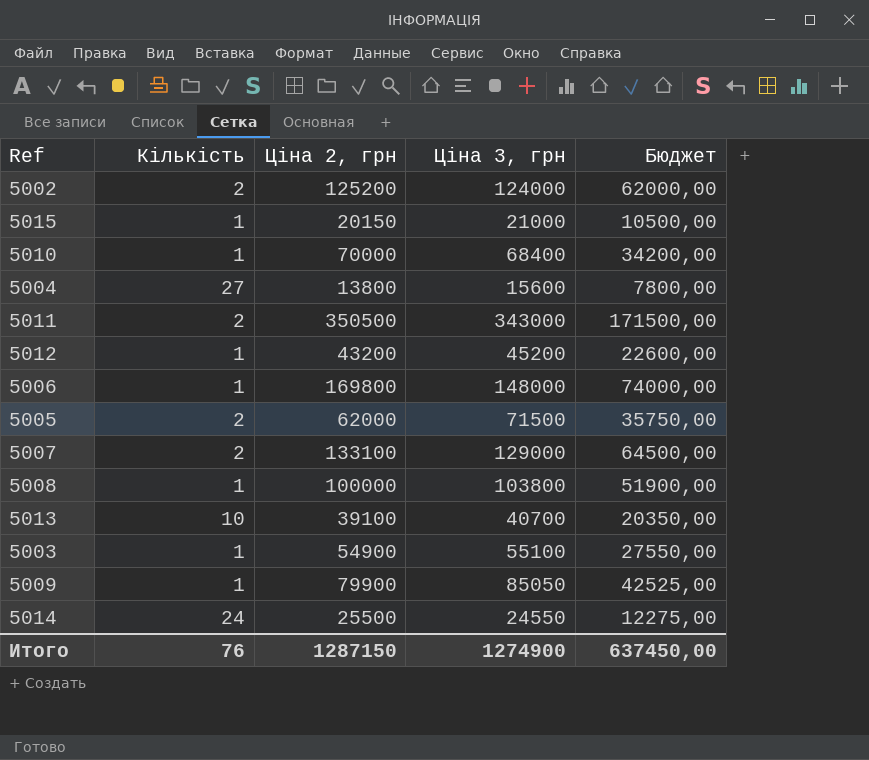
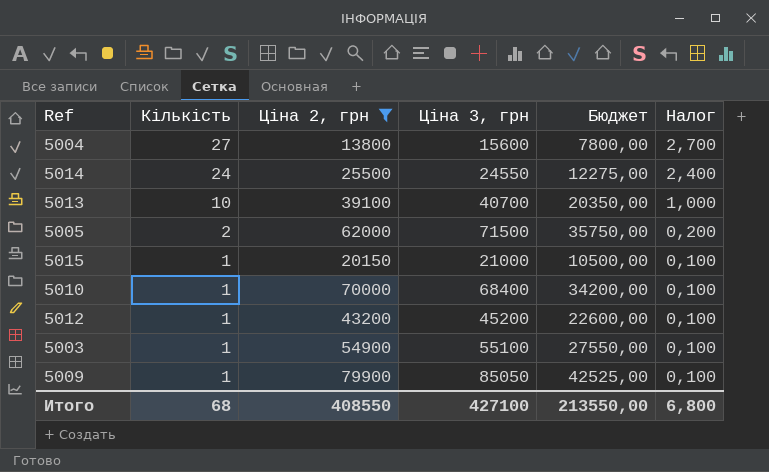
filter: none -> Ціна 2, грн <= 79900
row order: none -> Кількість descending
column Налог | formula: none -> [Кількість] * 0,1
Итого | Кількість: 76 -> 68
Итого | Ціна 2, грн: 1287150 -> 408550
Итого | Ціна 3, грн: 1274900 -> 427100
Итого | Бюджет: 637450,00 -> 213550,00

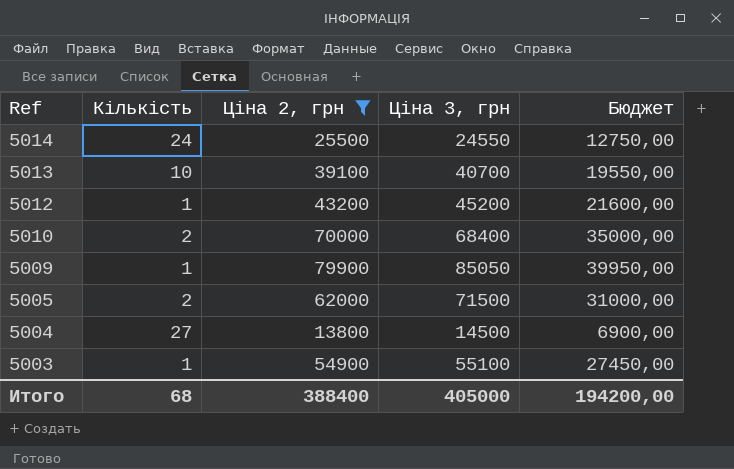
row order: Кількість descending -> Ref descending
column Налог | formula: [Кількість] * 0,1 -> none
column Бюджет | formula: [Ціна 3, грн] * 0,5 -> [Ціна 2, грн] * 0,5
row 5015: 1 | 20150 | 21000 | 10500,00 | 0,100 -> none
5010 | Кількість: 1 -> 2
5004 | Ціна 3, грн: 15600 -> 14500
Итого | Ціна 2, грн: 408550 -> 388400
Итого | Ціна 3, грн: 427100 -> 405000
Итого | Бюджет: 213550,00 -> 194200,00

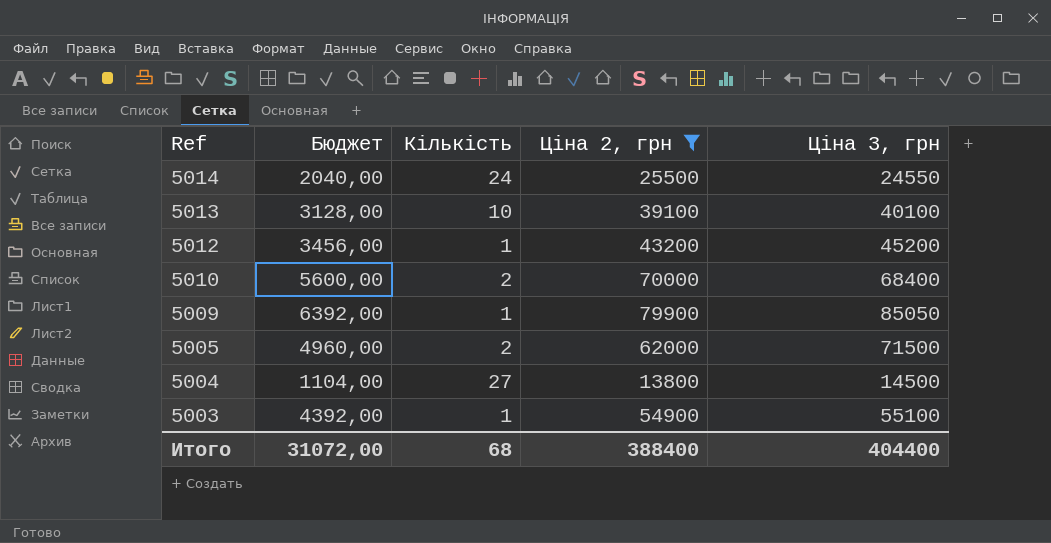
column Бюджет | formula: [Ціна 2, грн] * 0,5 -> [Ціна 2, грн] * 0,08
column Бюджет | position: 5 -> 2
5013 | Ціна 3, грн: 40700 -> 40100
Итого | Бюджет: 194200,00 -> 31072,00
Итого | Ціна 3, грн: 405000 -> 404400

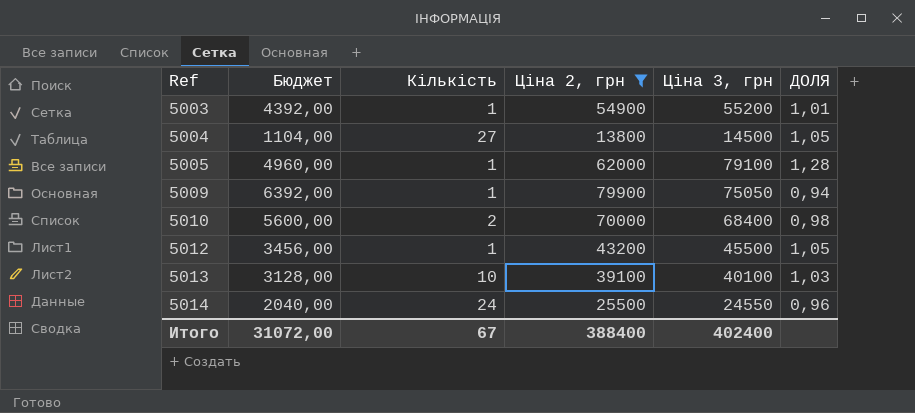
row order: Ref descending -> Ref ascending
column ДОЛЯ | formula: none -> [Ціна 3, грн] / [Ціна 2, грн]
5003 | Ціна 3, грн: 55100 -> 55200
5005 | Кількість: 2 -> 1
5005 | Ціна 3, грн: 71500 -> 79100
5009 | Ціна 3, грн: 85050 -> 75050
5012 | Ціна 3, грн: 45200 -> 45500
Итого | Кількість: 68 -> 67
Итого | Ціна 3, грн: 404400 -> 402400

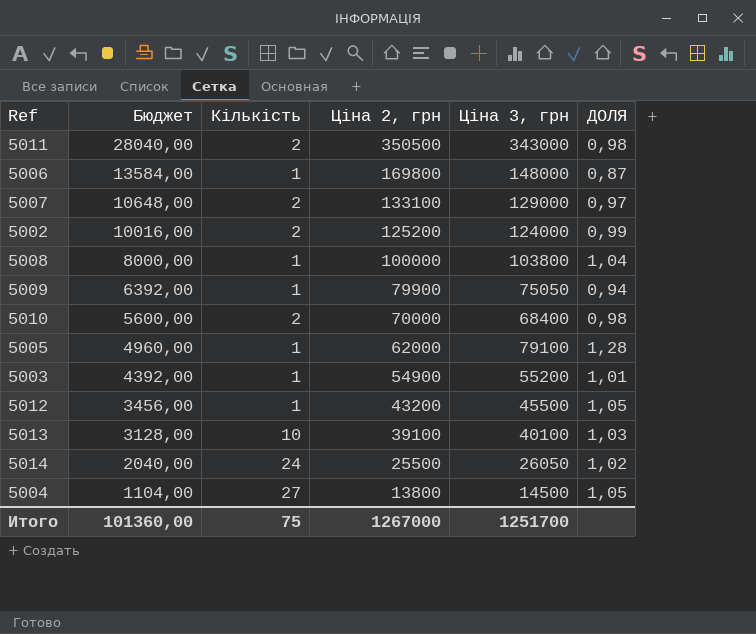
filter: Ціна 2, грн <= 79900 -> none
row order: Ref ascending -> Бюджет descending
5014 | Ціна 3, грн: 24550 -> 26050
5014 | ДОЛЯ: 0,96 -> 1,02
Итого | Бюджет: 31072,00 -> 101360,00
Итого | Кількість: 67 -> 75
Итого | Ціна 2, грн: 388400 -> 1267000
Итого | Ціна 3, грн: 402400 -> 1251700

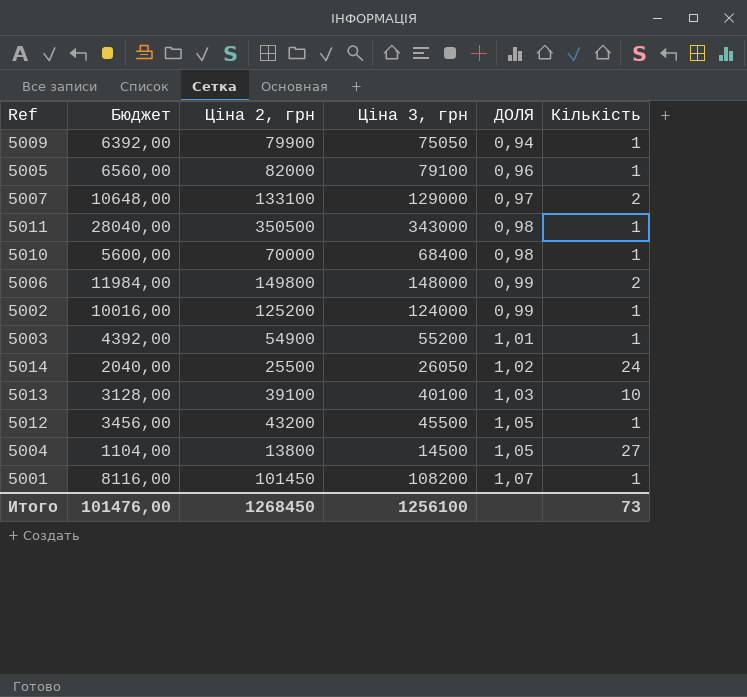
row order: Бюджет descending -> ДОЛЯ ascending
column Кількість | position: 3 -> 6
row 5008: 8000,00 | 1 | 100000 | 103800 | 1,04 -> none
5005 | Бюджет: 4960,00 -> 6560,00
5005 | Ціна 2, грн: 62000 -> 82000
5005 | ДОЛЯ: 1,28 -> 0,96
5011 | Кількість: 2 -> 1
5010 | Кількість: 2 -> 1
5006 | Бюджет: 13584,00 -> 11984,00
5006 | Ціна 2, грн: 169800 -> 149800
5006 | ДОЛЯ: 0,87 -> 0,99
5006 | Кількість: 1 -> 2
5002 | Кількість: 2 -> 1
row 5001: none -> 8116,00 | 101450 | 108200 | 1,07 | 1
Итого | Бюджет: 101360,00 -> 101476,00
Итого | Ціна 2, грн: 1267000 -> 1268450
Итого | Ціна 3, грн: 1251700 -> 1256100
Итого | Кількість: 75 -> 73

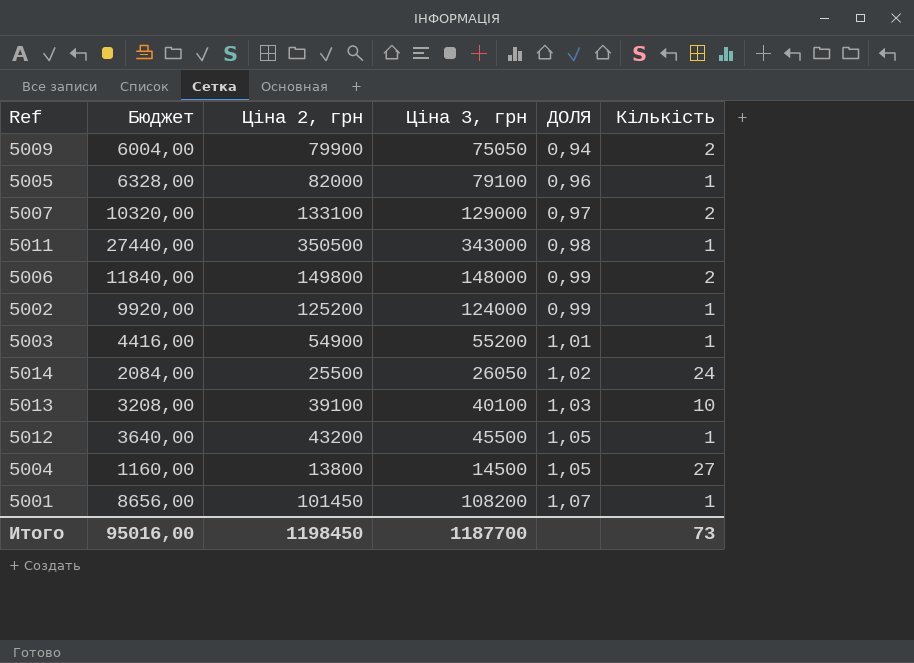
column Бюджет | formula: [Ціна 2, грн] * 0,08 -> [Ціна 3, грн] * 0,08
row 5010: 5600,00 | 70000 | 68400 | 0,98 | 1 -> none
5009 | Кількість: 1 -> 2
Итого | Бюджет: 101476,00 -> 95016,00
Итого | Ціна 2, грн: 1268450 -> 1198450
Итого | Ціна 3, грн: 1256100 -> 1187700

